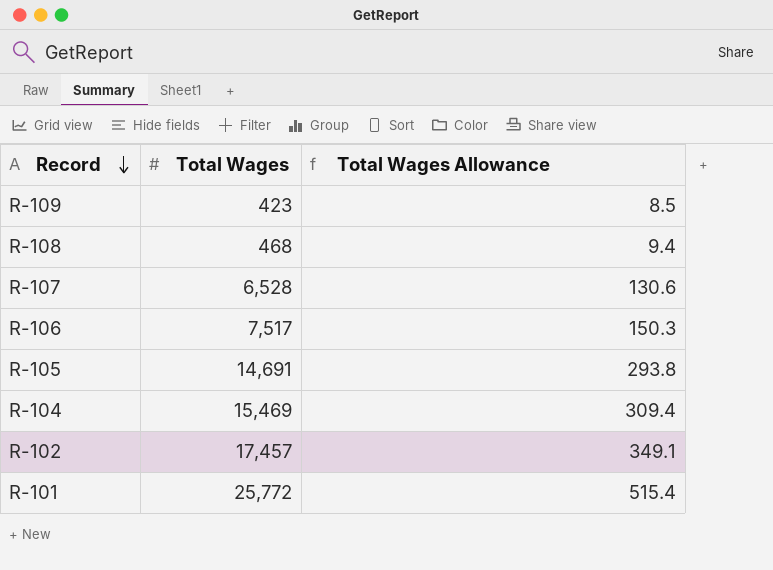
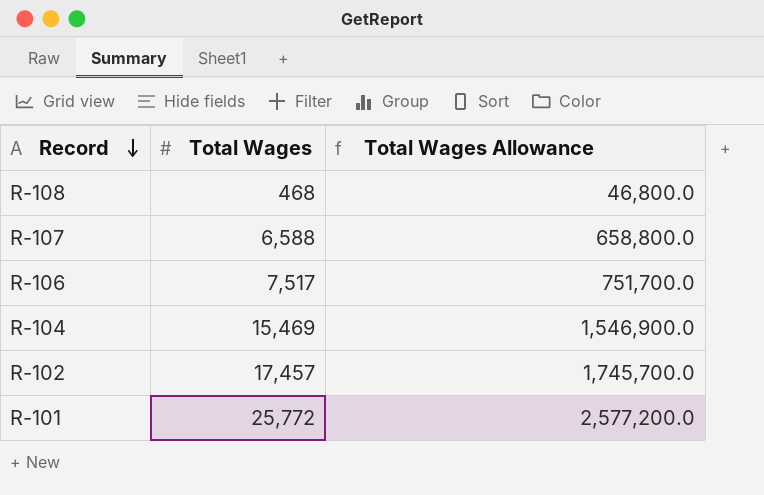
column Total Wages Allowance | formula: [Total Wages] * 0.02 -> [Total Wages] * 100
row R-109: 423 | 8.5 -> none
row R-105: 14,691 | 293.8 -> none
R-107 | Total Wages: 6,528 -> 6,588

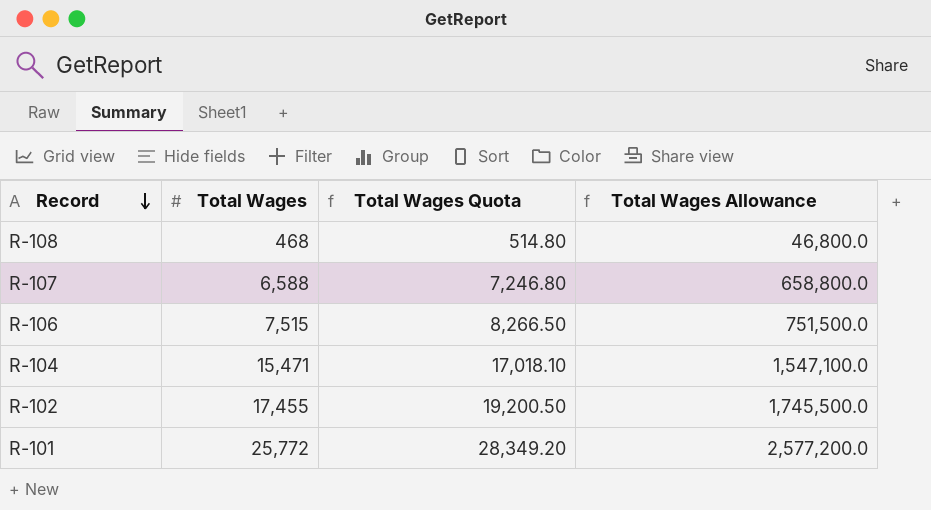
column Total Wages Quota | formula: none -> [Total Wages] * 1.1
R-106 | Total Wages: 7,517 -> 7,515
R-106 | Total Wages Allowance: 751,700.0 -> 751,500.0
R-104 | Total Wages: 15,469 -> 15,471
R-104 | Total Wages Allowance: 1,546,900.0 -> 1,547,100.0
R-102 | Total Wages: 17,457 -> 17,455
R-102 | Total Wages Allowance: 1,745,700.0 -> 1,745,500.0

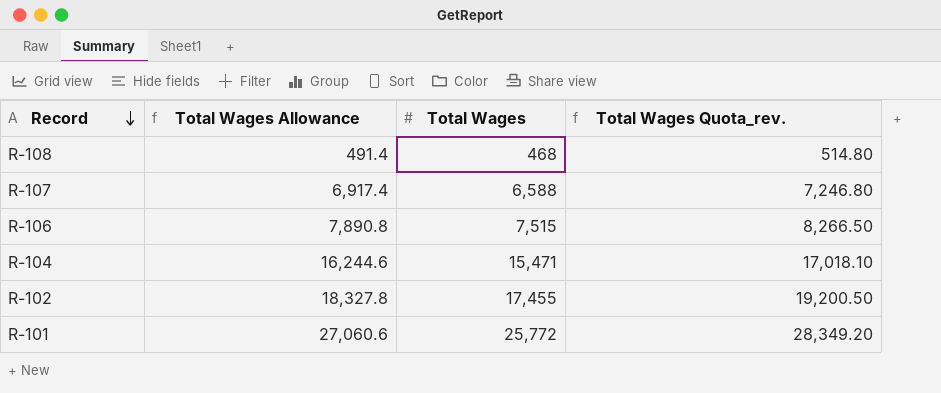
column Total Wages Allowance | formula: [Total Wages] * 100 -> [Total Wages] * 1.05
column Total Wages Allowance | position: 4 -> 2
column name: Total Wages Quota -> Total Wages Quota_rev.

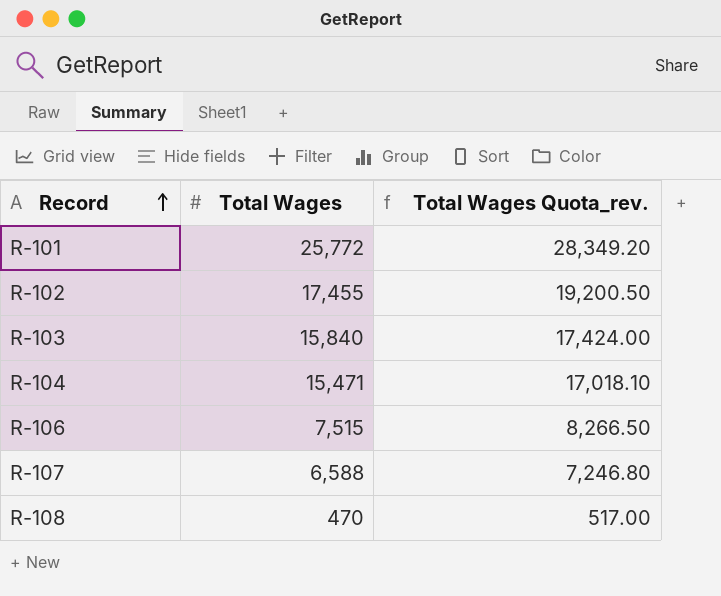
row order: Record descending -> Record ascending
column Total Wages Allowance | formula: [Total Wages] * 1.05 -> none
row R-103: none -> 15,840 | 17,424.00
R-108 | Total Wages: 468 -> 470
R-108 | Total Wages Quota_rev.: 514.80 -> 517.00

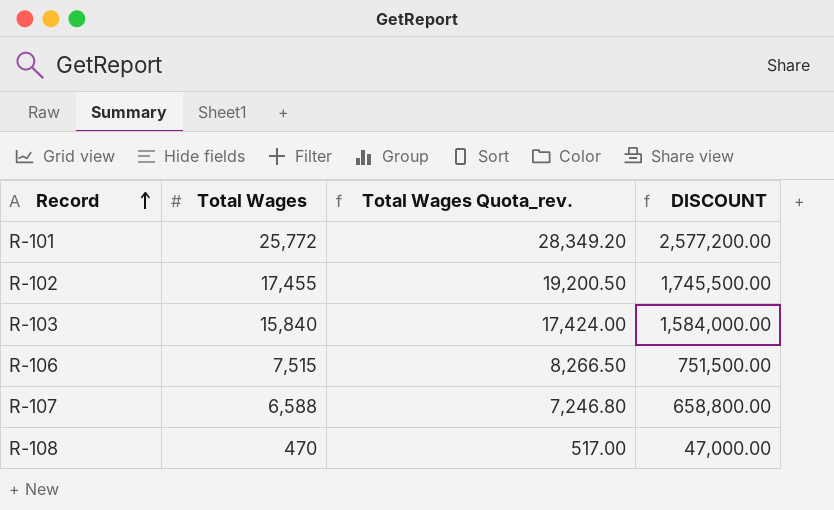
column DISCOUNT | formula: none -> [Total Wages] * 100
row R-104: 15,471 | 17,018.10 -> none

